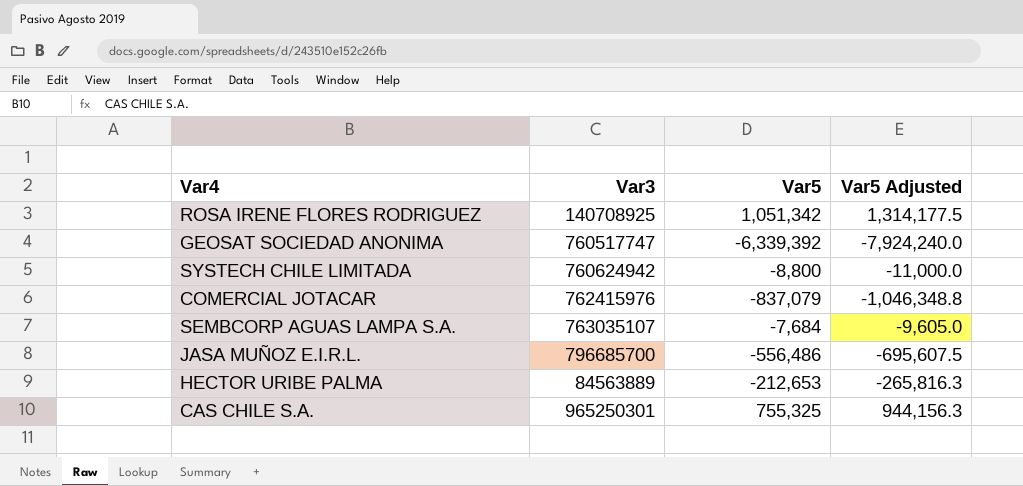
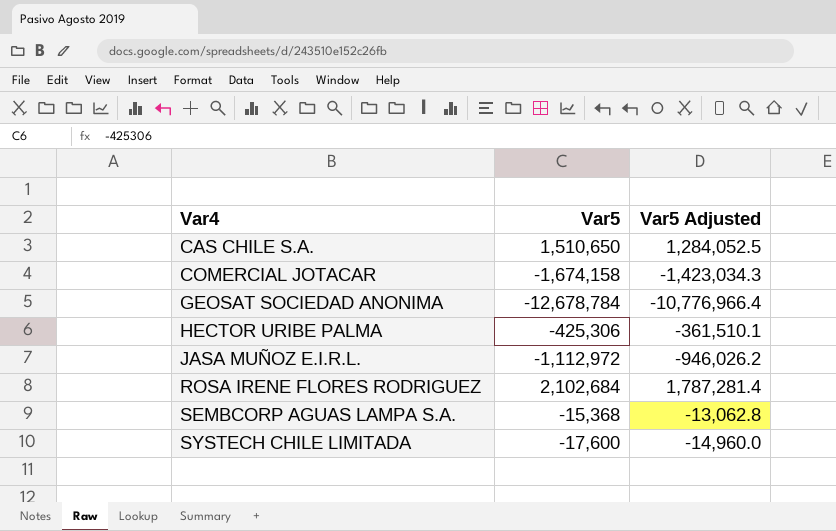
row order: none -> Var4 ascending
column Var3 | position: 2 -> none
column Var5 Adjusted | formula: [Var5] * 1.25 -> [Var5] * 0.85
CAS CHILE S.A. | Var5: 755,325 -> 1,510,650
COMERCIAL JOTACAR | Var5: -837,079 -> -1,674,158
GEOSAT SOCIEDAD ANONIMA | Var5: -6,339,392 -> -12,678,784
HECTOR URIBE PALMA | Var5: -212,653 -> -425,306
JASA MUÑOZ E.I.R.L. | Var5: -556,486 -> -1,112,972
ROSA IRENE FLORES RODRIGUEZ | Var5: 1,051,342 -> 2,102,684
SEMBCORP AGUAS LAMPA S.A. | Var5: -7,684 -> -15,368
SYSTECH CHILE LIMITADA | Var5: -8,800 -> -17,600

